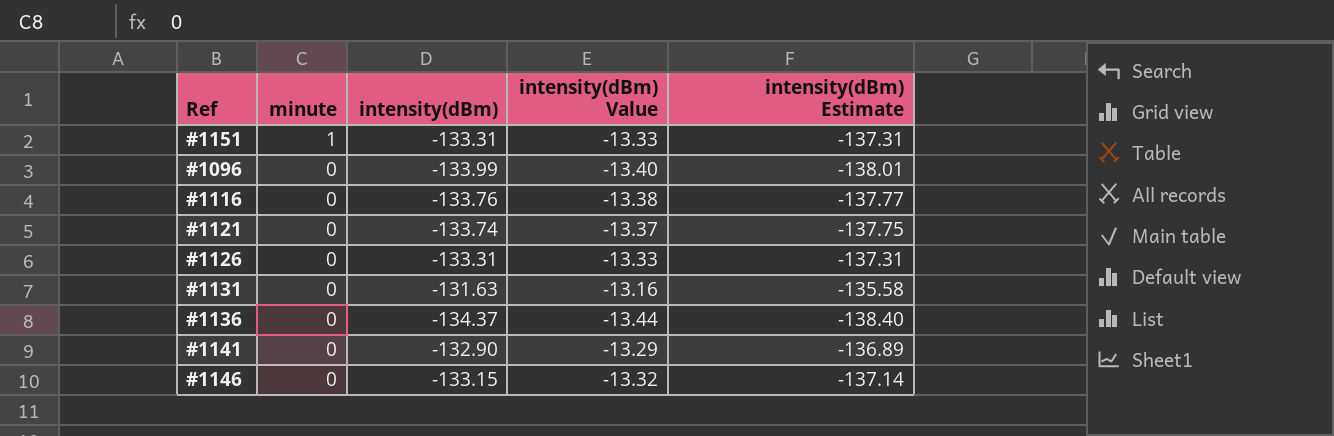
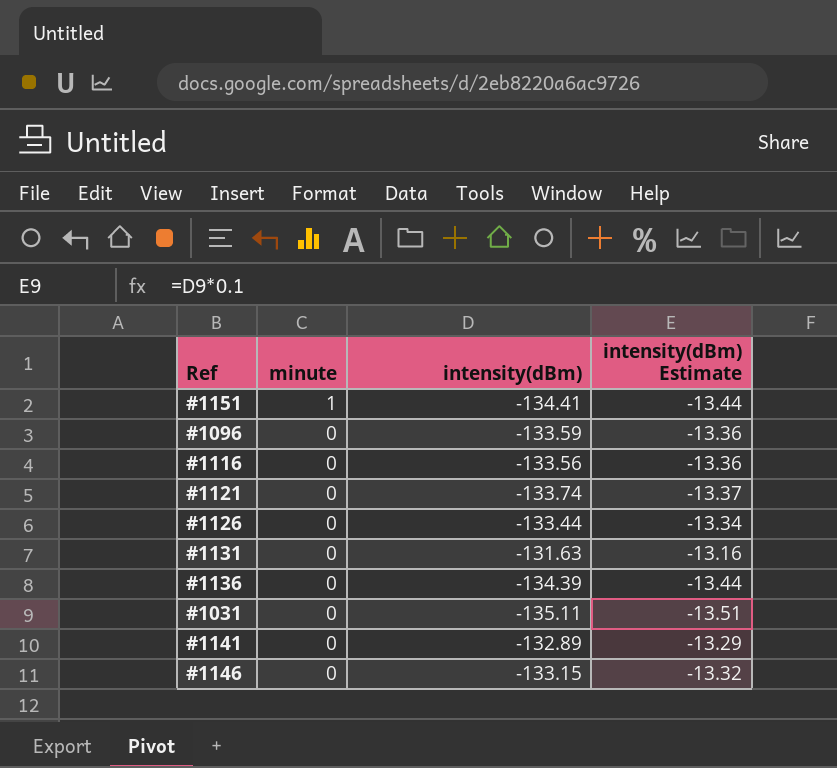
column intensity(dBm) Value | formula: [intensity(dBm)] * 0.1 -> none
column intensity(dBm) Estimate | formula: [intensity(dBm)] * 1.03 -> [intensity(dBm)] * 0.1
#1151 | intensity(dBm): -133.31 -> -134.41
#1096 | intensity(dBm): -133.99 -> -133.59
#1116 | intensity(dBm): -133.76 -> -133.56
#1126 | intensity(dBm): -133.31 -> -133.44
#1136 | intensity(dBm): -134.37 -> -134.39
row #1031: none -> 0 | -135.11 | -13.51
#1141 | intensity(dBm): -132.90 -> -132.89

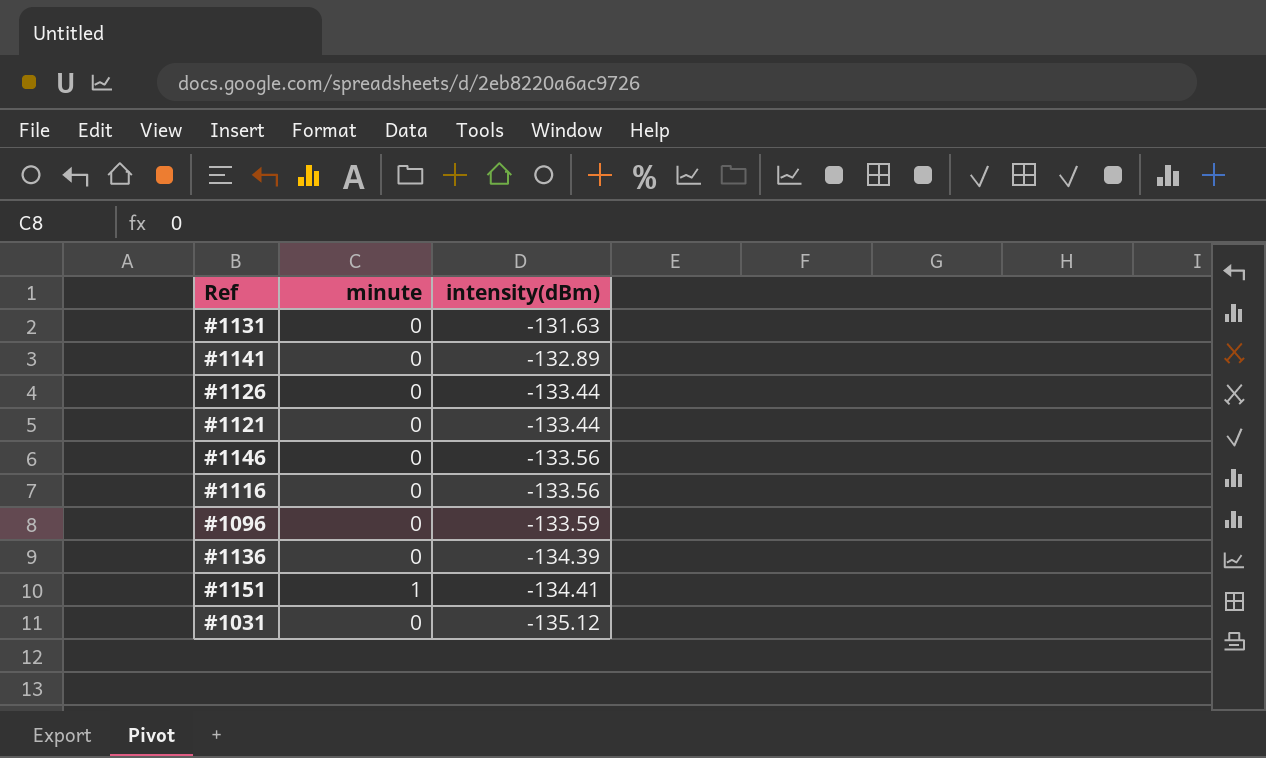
row order: minute descending -> intensity(dBm) descending
column intensity(dBm) Estimate | formula: [intensity(dBm)] * 0.1 -> none
#1121 | intensity(dBm): -133.74 -> -133.44
#1146 | intensity(dBm): -133.15 -> -133.56
#1031 | intensity(dBm): -135.11 -> -135.12

